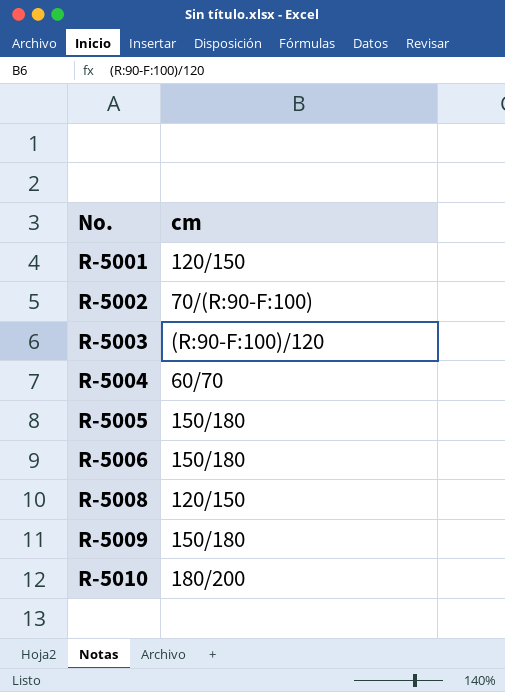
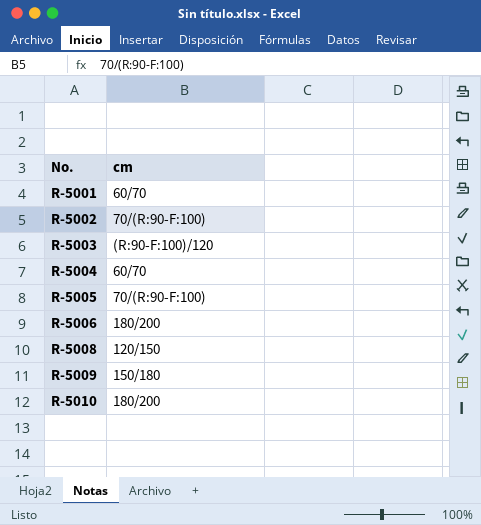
R-5001 | cm: 120/150 -> 60/70
R-5005 | cm: 150/180 -> 70/(R:90-F:100)
R-5006 | cm: 150/180 -> 180/200

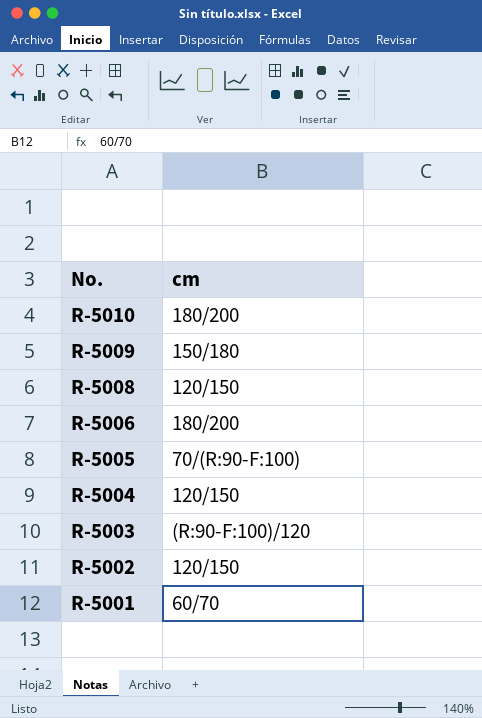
row order: No. ascending -> No. descending
R-5004 | cm: 60/70 -> 120/150
R-5002 | cm: 70/(R:90-F:100) -> 120/150

